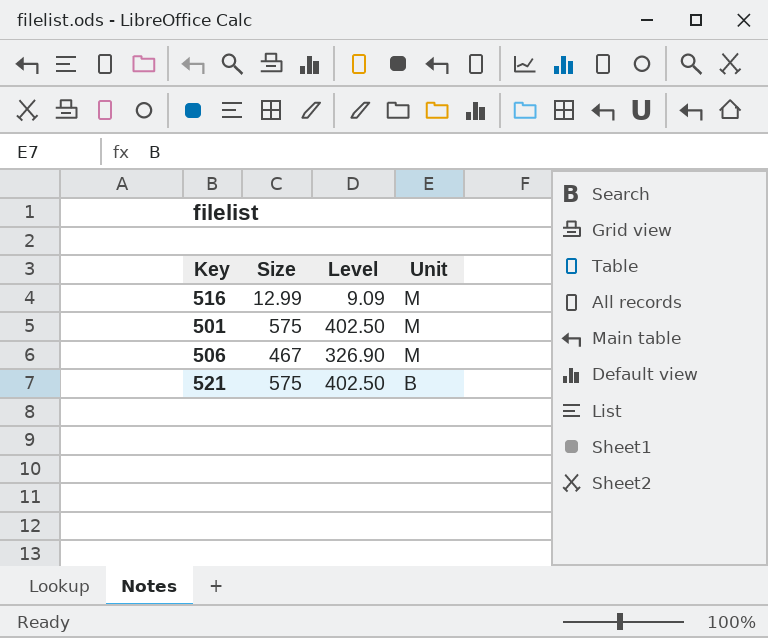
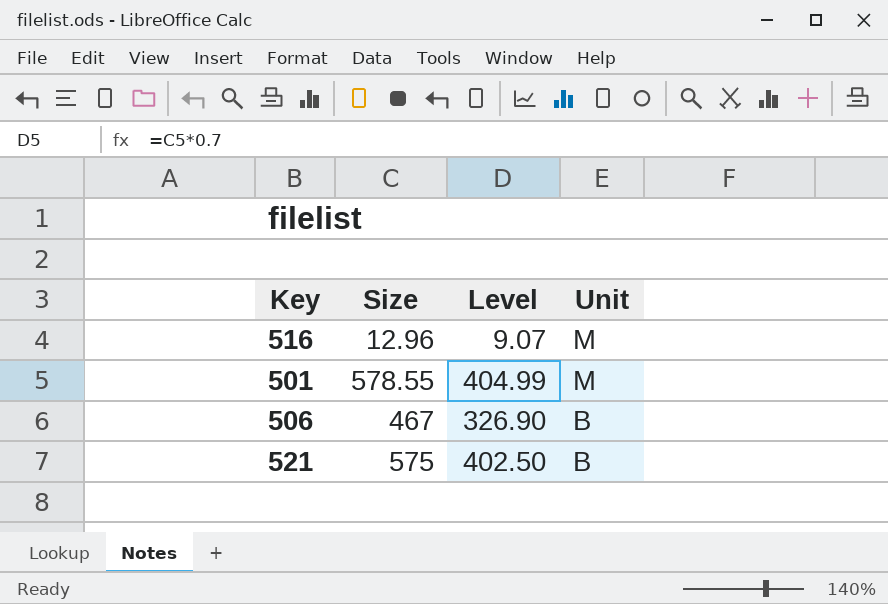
516 | Size: 12.99 -> 12.96
516 | Level: 9.09 -> 9.07
501 | Size: 575 -> 578.55
501 | Level: 402.50 -> 404.99
506 | Unit: M -> B

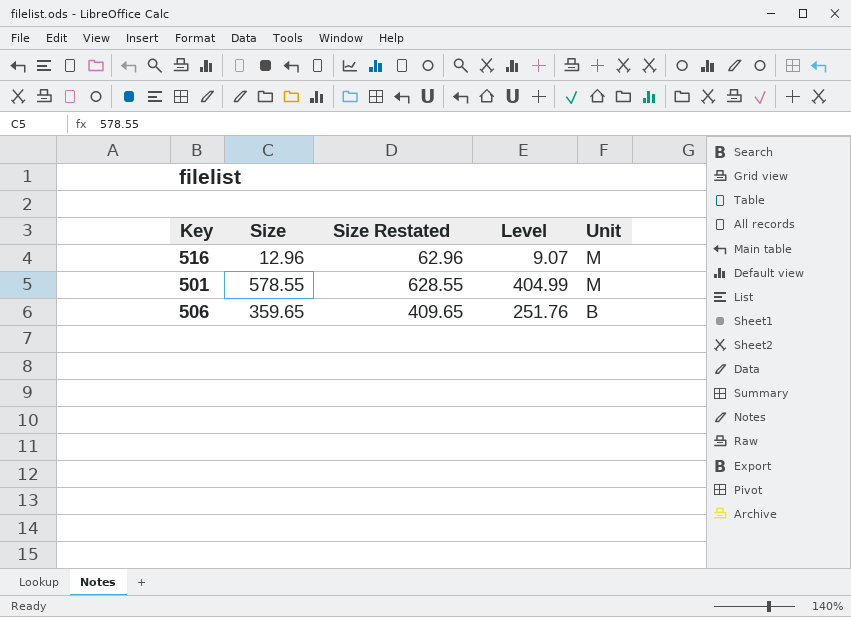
column Size Restated | formula: none -> [Size] + 50
row 521: 575 | 402.50 | B -> none
506 | Size: 467 -> 359.65
506 | Level: 326.90 -> 251.76

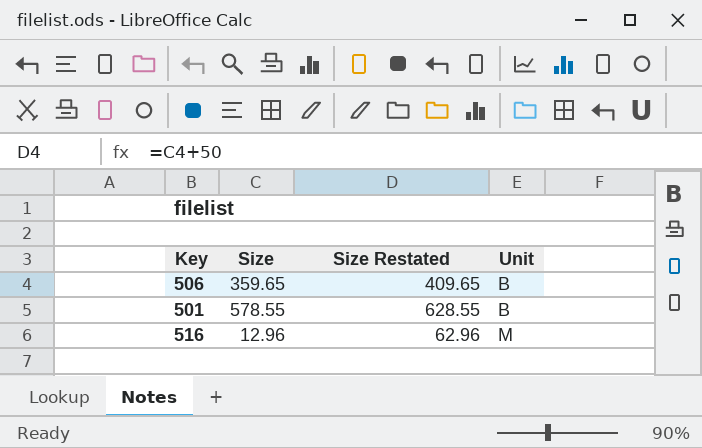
row order: Unit descending -> Unit ascending
column Level | formula: [Size] * 0.7 -> none
501 | Unit: M -> B

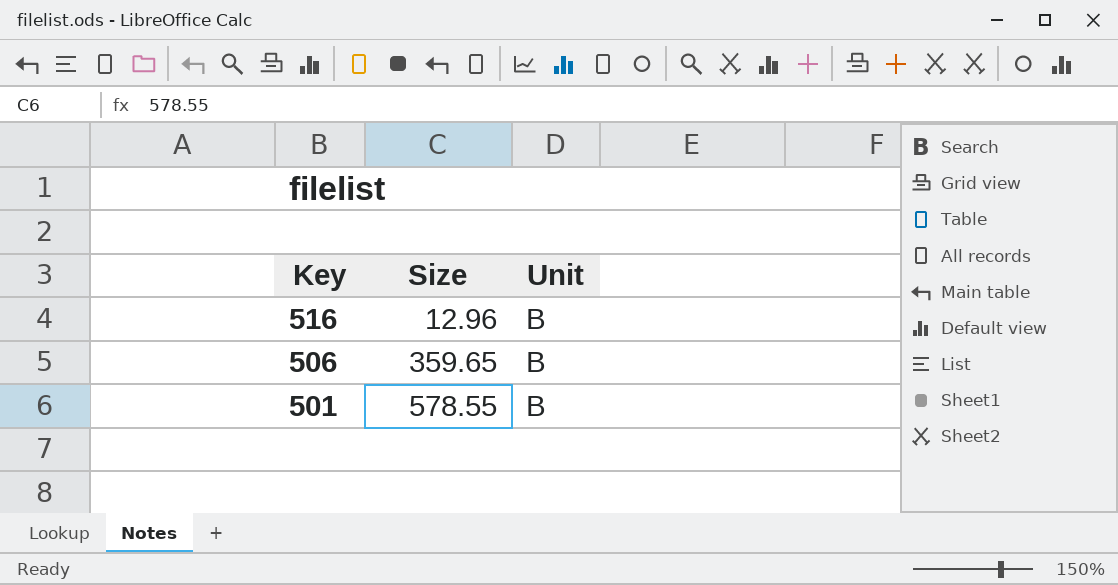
row order: Unit ascending -> Key descending
column Size Restated | formula: [Size] + 50 -> none
516 | Unit: M -> B

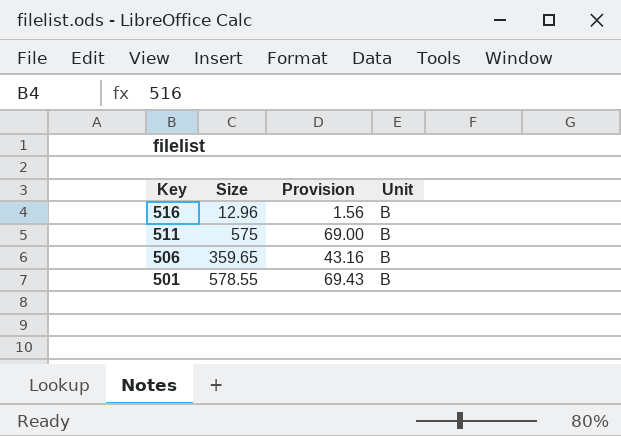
column Provision | formula: none -> [Size] * 0.12
row 511: none -> 575 | 69.00 | B

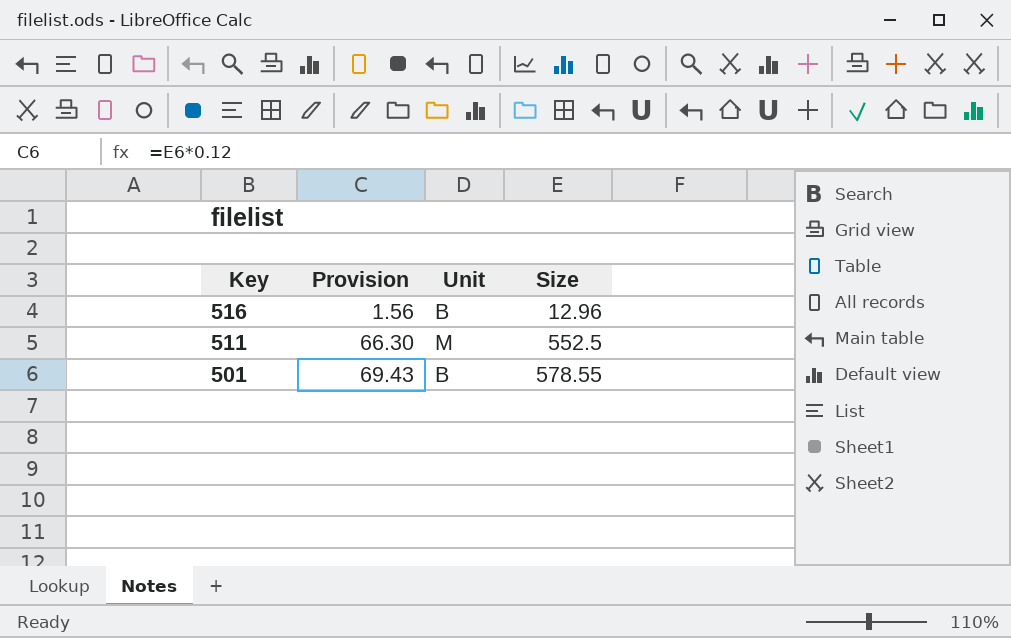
column Size | position: 2 -> 4
row 506: 359.65 | 43.16 | B -> none
511 | Provision: 69.00 -> 66.30
511 | Unit: B -> M
511 | Size: 575 -> 552.5

